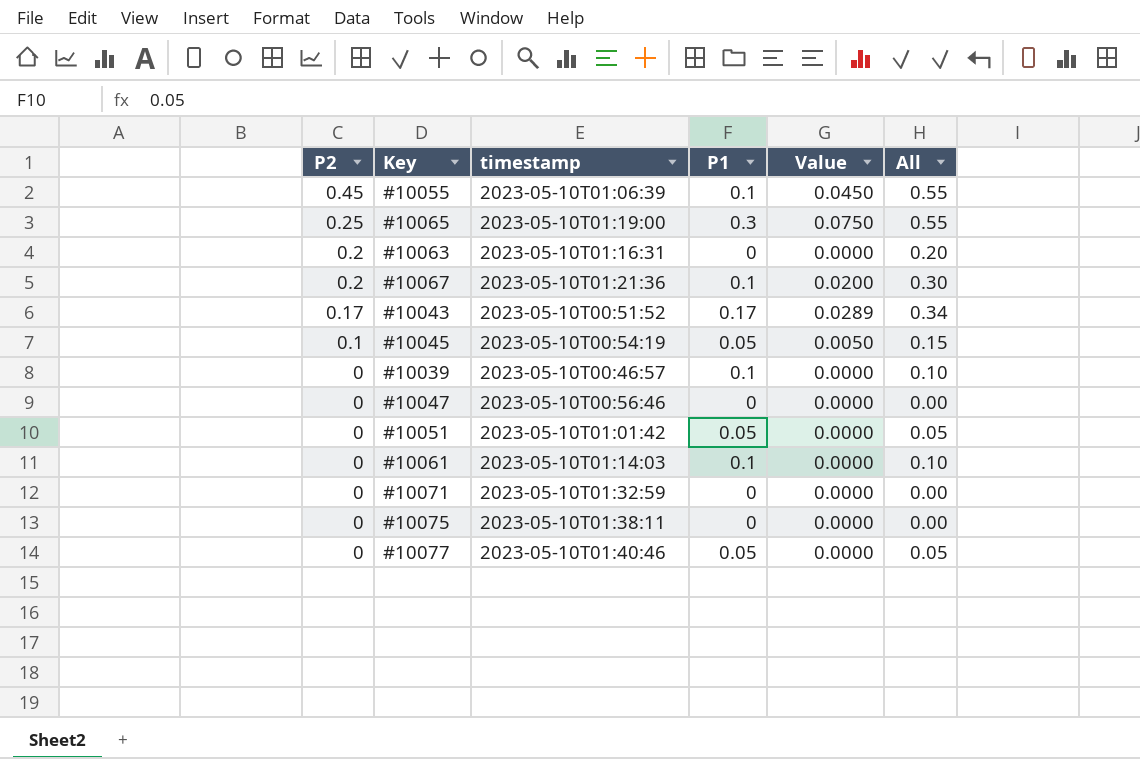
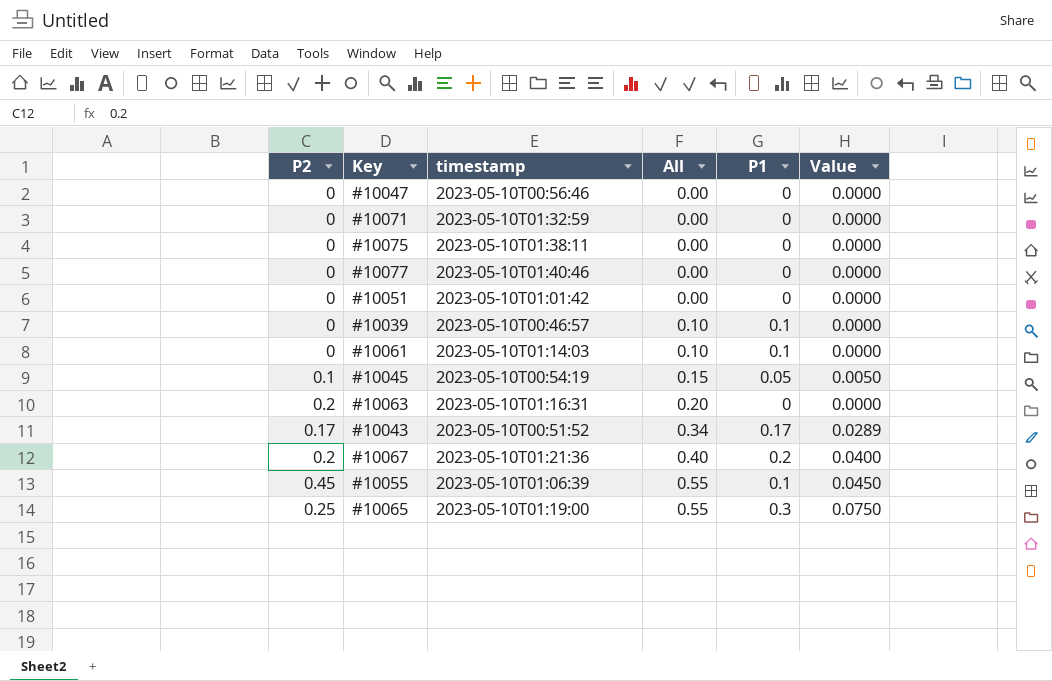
row order: P2 descending -> All ascending
column All | position: 6 -> 4
#10077 | All: 0.05 -> 0.00
#10077 | P1: 0.05 -> 0
#10051 | All: 0.05 -> 0.00
#10051 | P1: 0.05 -> 0
#10067 | All: 0.30 -> 0.40
#10067 | P1: 0.1 -> 0.2
#10067 | Value: 0.0200 -> 0.0400

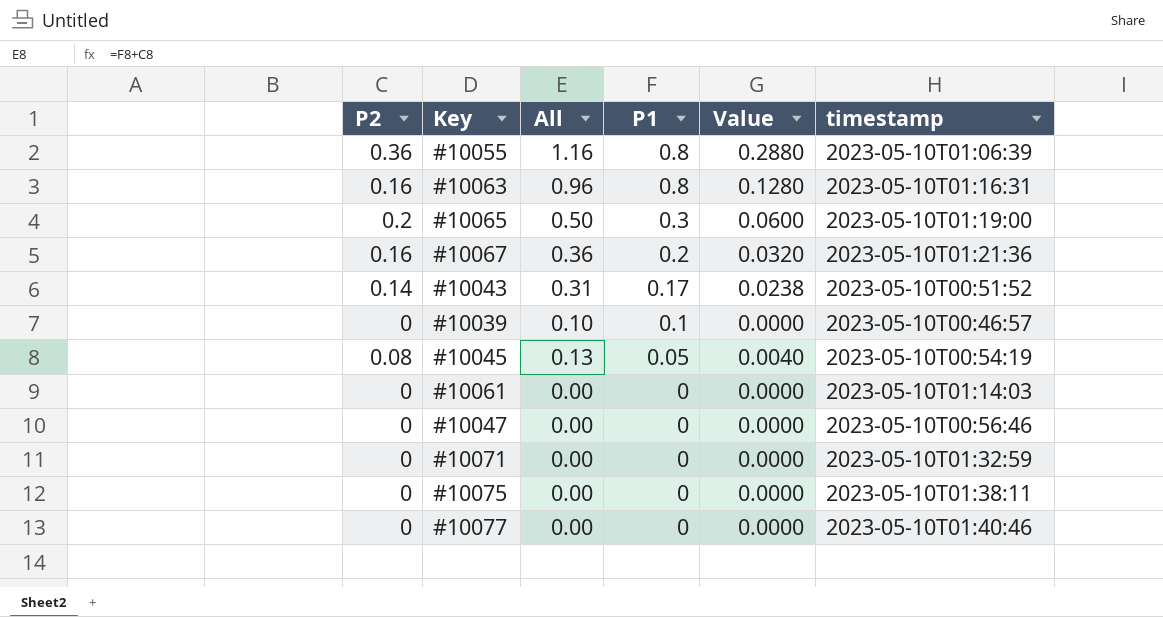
row order: All ascending -> P1 descending
column timestamp | position: 3 -> 6
row #10051: 0 | 2023-05-10T01:01:42 | 0.00 | 0 | 0.0000 -> none
#10055 | P2: 0.45 -> 0.36
#10055 | All: 0.55 -> 1.16
#10055 | P1: 0.1 -> 0.8
#10055 | Value: 0.0450 -> 0.2880
#10063 | P2: 0.2 -> 0.16
#10063 | All: 0.20 -> 0.96
#10063 | P1: 0 -> 0.8
#10063 | Value: 0.0000 -> 0.1280
#10065 | P2: 0.25 -> 0.2
#10065 | All: 0.55 -> 0.50
#10065 | Value: 0.0750 -> 0.0600
#10067 | P2: 0.2 -> 0.16
#10067 | All: 0.40 -> 0.36
#10067 | Value: 0.0400 -> 0.0320
#10043 | P2: 0.17 -> 0.14
#10043 | All: 0.34 -> 0.31
#10043 | Value: 0.0289 -> 0.0238
#10045 | P2: 0.1 -> 0.08
#10045 | All: 0.15 -> 0.13
#10045 | Value: 0.0050 -> 0.0040
#10061 | All: 0.10 -> 0.00
#10061 | P1: 0.1 -> 0

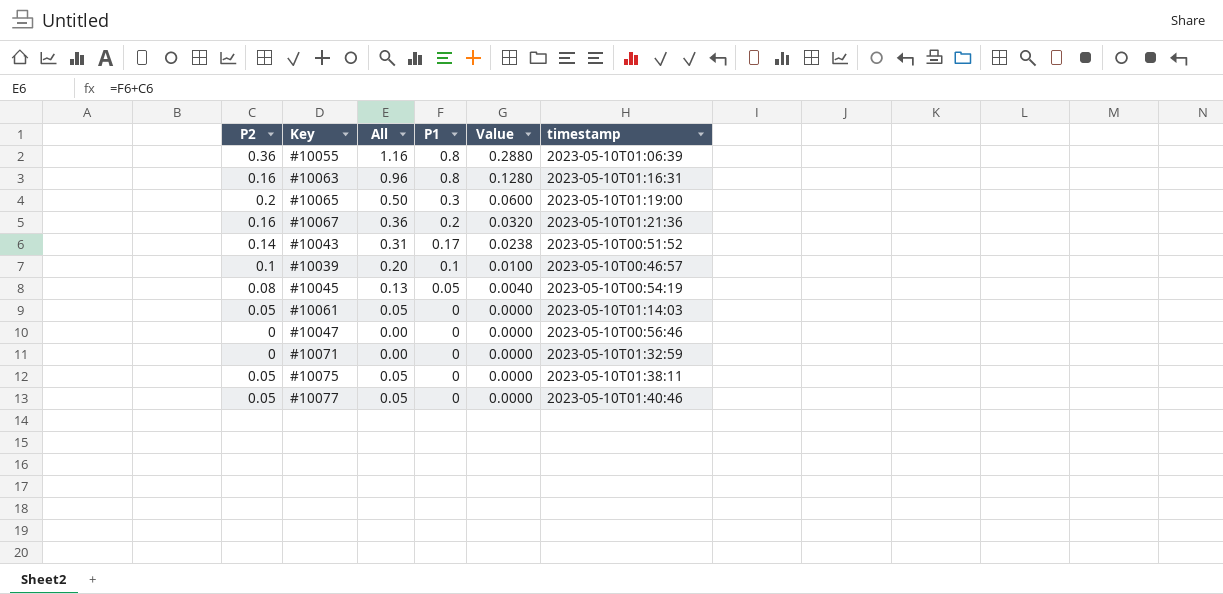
#10039 | P2: 0 -> 0.1
#10039 | All: 0.10 -> 0.20
#10039 | Value: 0.0000 -> 0.0100
#10061 | P2: 0 -> 0.05
#10061 | All: 0.00 -> 0.05
#10075 | P2: 0 -> 0.05
#10075 | All: 0.00 -> 0.05
#10077 | P2: 0 -> 0.05
#10077 | All: 0.00 -> 0.05

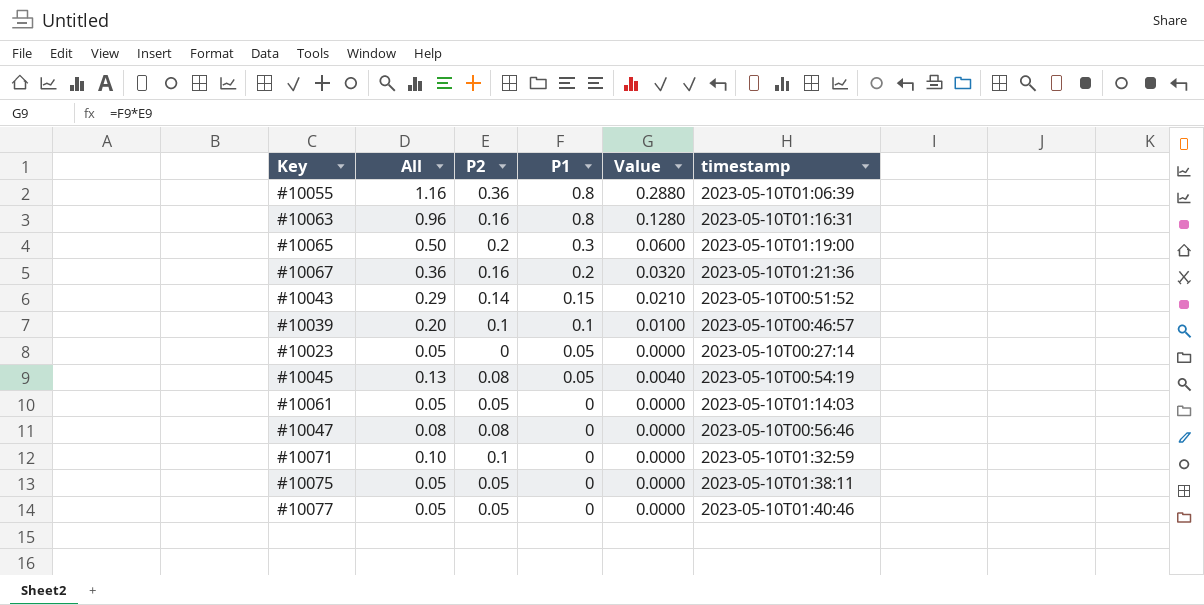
column P2 | position: 1 -> 3
#10043 | All: 0.31 -> 0.29
#10043 | P1: 0.17 -> 0.15
#10043 | Value: 0.0238 -> 0.0210
row #10023: none -> 0.05 | 0 | 0.05 | 0.0000 | 2023-05-10T00:27:14
#10047 | All: 0.00 -> 0.08
#10047 | P2: 0 -> 0.08
#10071 | All: 0.00 -> 0.10
#10071 | P2: 0 -> 0.1

